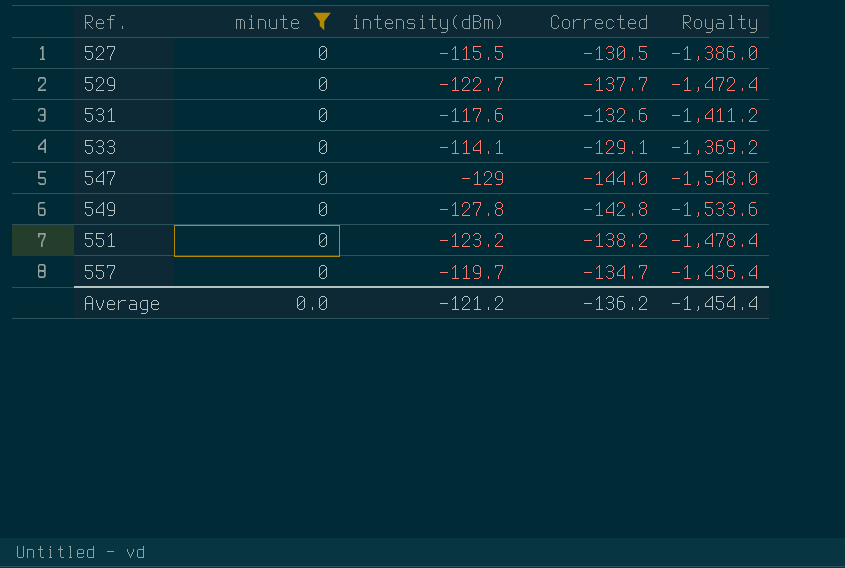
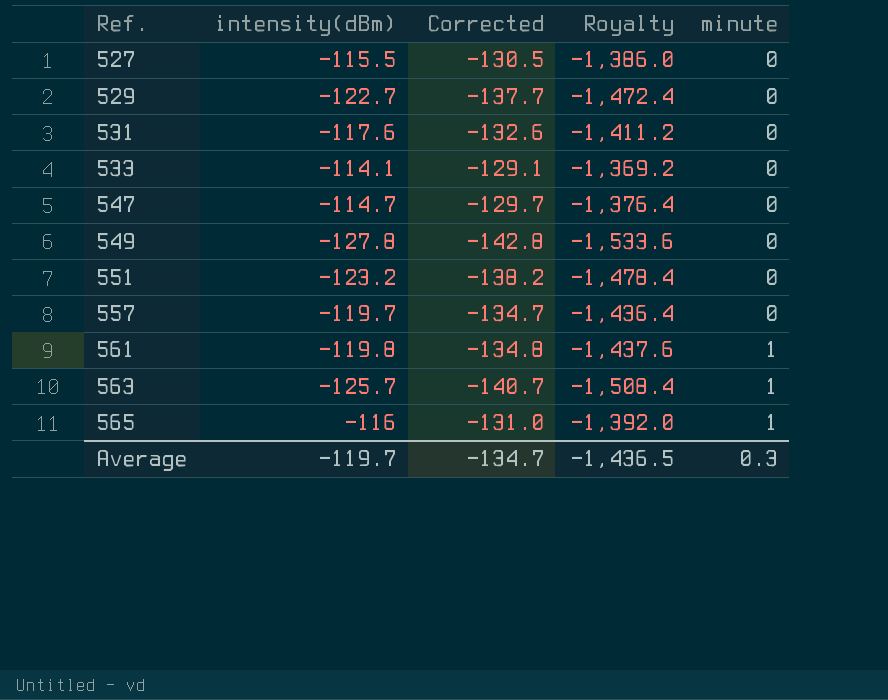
filter: minute = 0 -> none
column minute | position: 2 -> 5
547 | intensity(dBm): -129 -> -114.7
547 | Corrected: -144.0 -> -129.7
547 | Royalty: -1,548.0 -> -1,376.4
Average | intensity(dBm): -121.2 -> -119.7
Average | Corrected: -136.2 -> -134.7
Average | Royalty: -1,454.4 -> -1,436.5
Average | minute: 0.0 -> 0.3

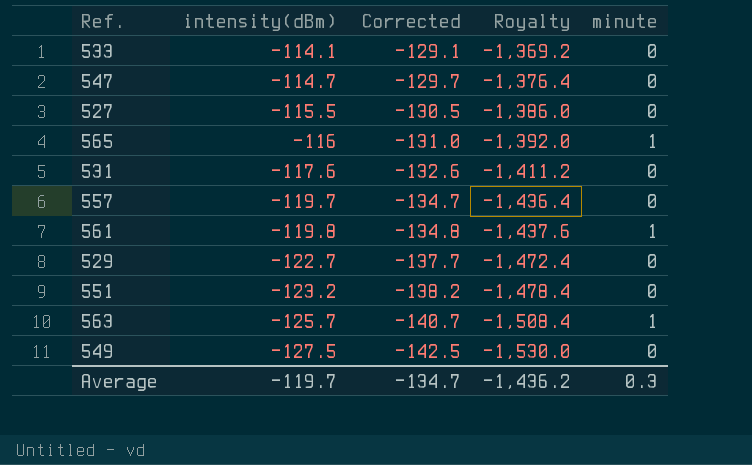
row order: Ref. ascending -> intensity(dBm) descending
549 | intensity(dBm): -127.8 -> -127.5
549 | Corrected: -142.8 -> -142.5
549 | Royalty: -1,533.6 -> -1,530.0
Average | Royalty: -1,436.5 -> -1,436.2

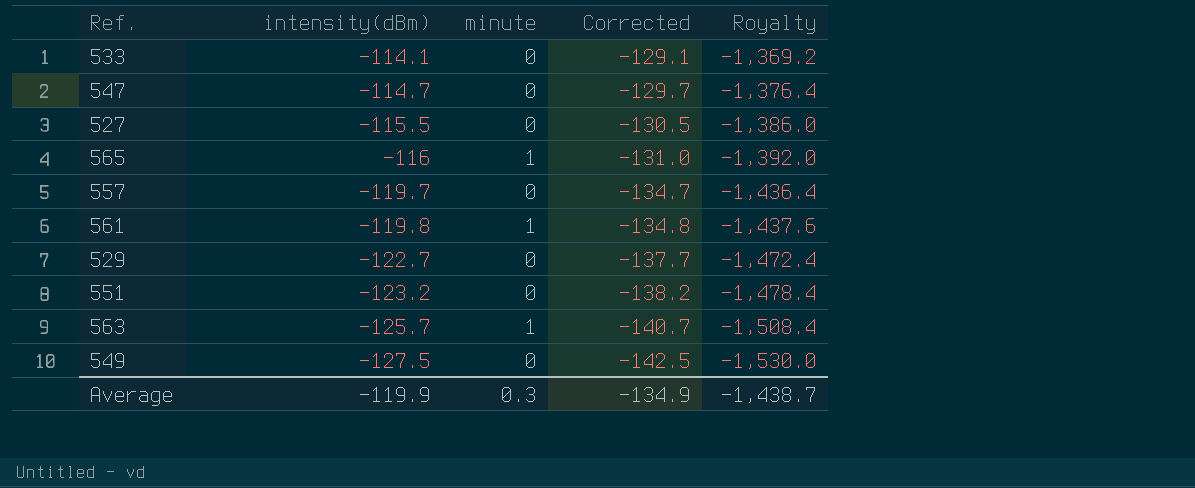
column minute | position: 5 -> 3
row 531: -117.6 | -132.6 | -1,411.2 | 0 -> none
Average | intensity(dBm): -119.7 -> -119.9
Average | Corrected: -134.7 -> -134.9
Average | Royalty: -1,436.2 -> -1,438.7

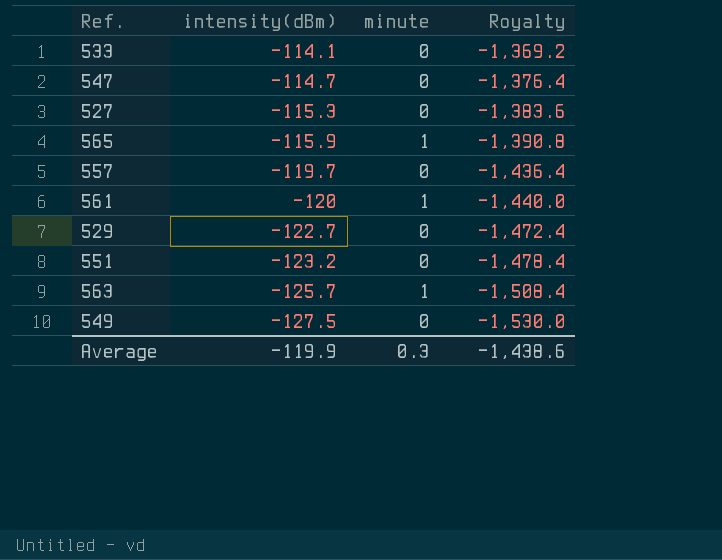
column Corrected | formula: [intensity(dBm)] - 15 -> none
527 | intensity(dBm): -115.5 -> -115.3
527 | Royalty: -1,386.0 -> -1,383.6
565 | intensity(dBm): -116 -> -115.9
565 | Royalty: -1,392.0 -> -1,390.8
561 | intensity(dBm): -119.8 -> -120
561 | Royalty: -1,437.6 -> -1,440.0
Average | Royalty: -1,438.7 -> -1,438.6

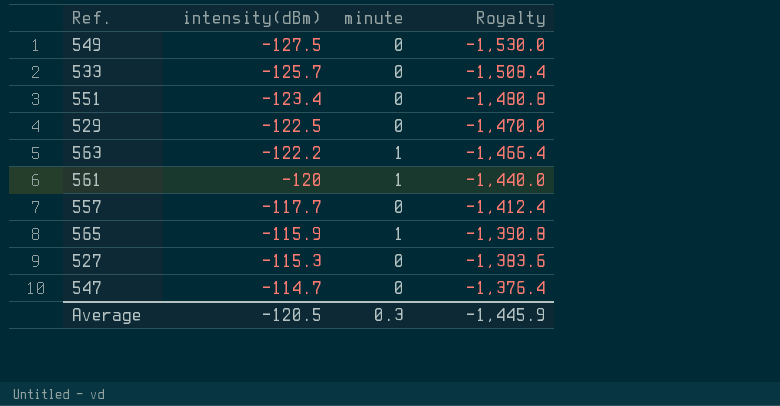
row order: intensity(dBm) descending -> intensity(dBm) ascending
533 | intensity(dBm): -114.1 -> -125.7
533 | Royalty: -1,369.2 -> -1,508.4
551 | intensity(dBm): -123.2 -> -123.4
551 | Royalty: -1,478.4 -> -1,480.8
529 | intensity(dBm): -122.7 -> -122.5
529 | Royalty: -1,472.4 -> -1,470.0
563 | intensity(dBm): -125.7 -> -122.2
563 | Royalty: -1,508.4 -> -1,466.4
557 | intensity(dBm): -119.7 -> -117.7
557 | Royalty: -1,436.4 -> -1,412.4
Average | intensity(dBm): -119.9 -> -120.5
Average | Royalty: -1,438.6 -> -1,445.9

